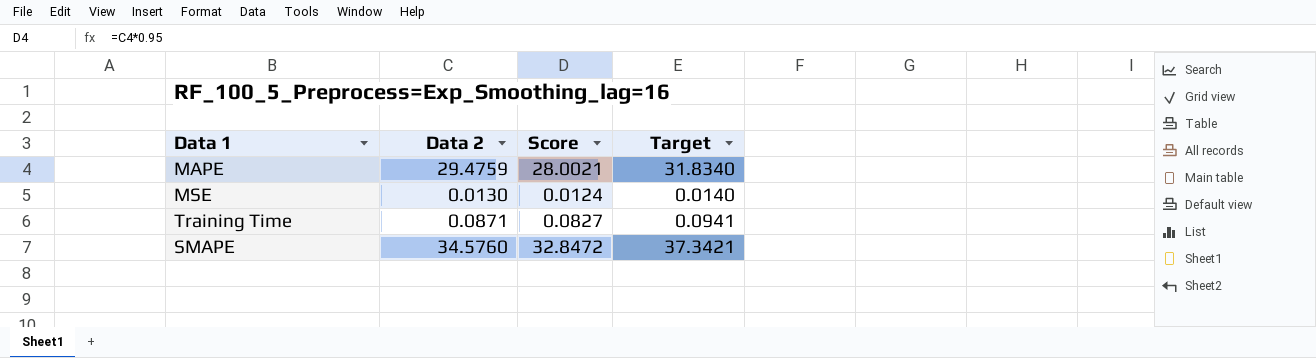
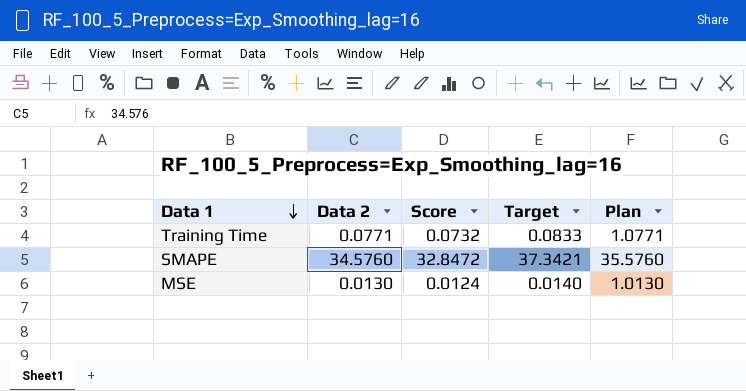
row order: none -> Data 1 descending
column Plan | formula: none -> [Data 2] + 1
row MAPE: 29.4759 | 28.0021 | 31.8340 -> none
Training Time | Data 2: 0.0871 -> 0.0771
Training Time | Score: 0.0827 -> 0.0732
Training Time | Target: 0.0941 -> 0.0833

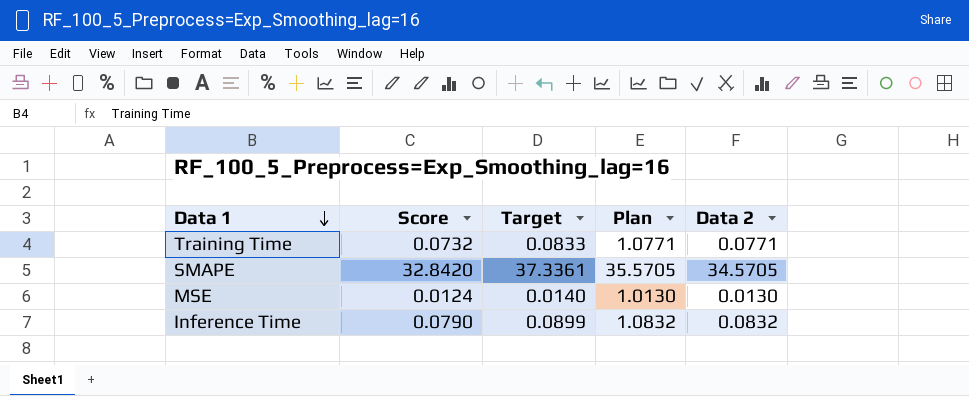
column Data 2 | position: 2 -> 5
SMAPE | Score: 32.8472 -> 32.8420
SMAPE | Target: 37.3421 -> 37.3361
SMAPE | Plan: 35.5760 -> 35.5705
SMAPE | Data 2: 34.5760 -> 34.5705
row Inference Time: none -> 0.0790 | 0.0899 | 1.0832 | 0.0832

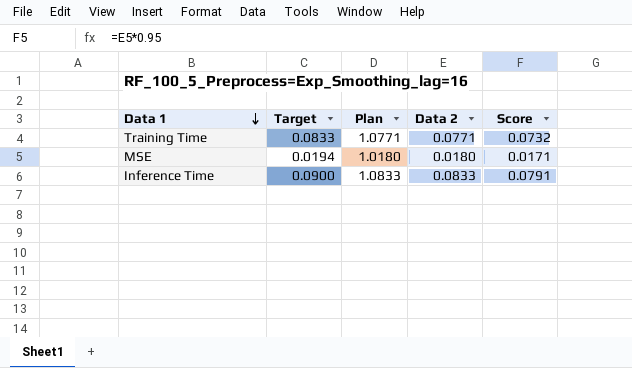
column Score | position: 2 -> 5
row SMAPE: 32.8420 | 37.3361 | 35.5705 | 34.5705 -> none
MSE | Target: 0.0140 -> 0.0194
MSE | Plan: 1.0130 -> 1.0180
MSE | Data 2: 0.0130 -> 0.0180
MSE | Score: 0.0124 -> 0.0171
Inference Time | Target: 0.0899 -> 0.0900
Inference Time | Plan: 1.0832 -> 1.0833
Inference Time | Data 2: 0.0832 -> 0.0833
Inference Time | Score: 0.0790 -> 0.0791

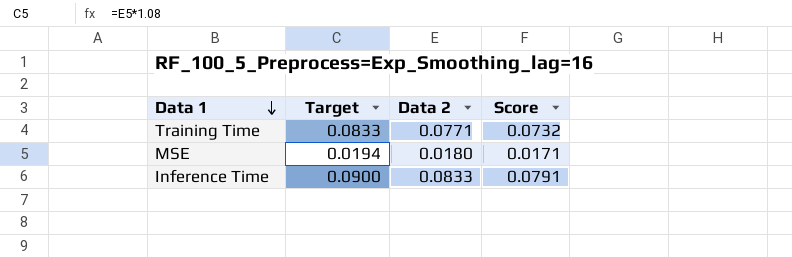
column Plan | formula: [Data 2] + 1 -> none

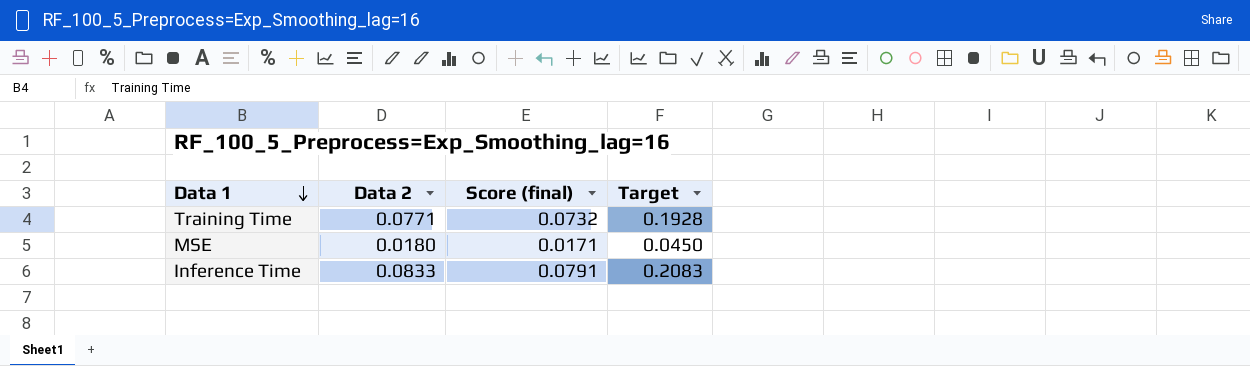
column name: Score -> Score (final)
column Target | formula: [Data 2] * 1.08 -> [Data 2] * 2.5
column Target | position: 2 -> 4

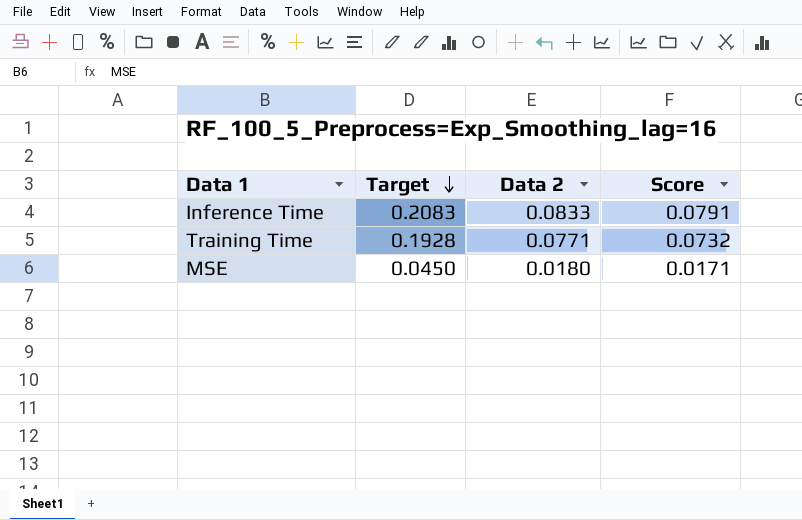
row order: Data 1 descending -> Target descending
column Target | position: 4 -> 2
column name: Score (final) -> Score

